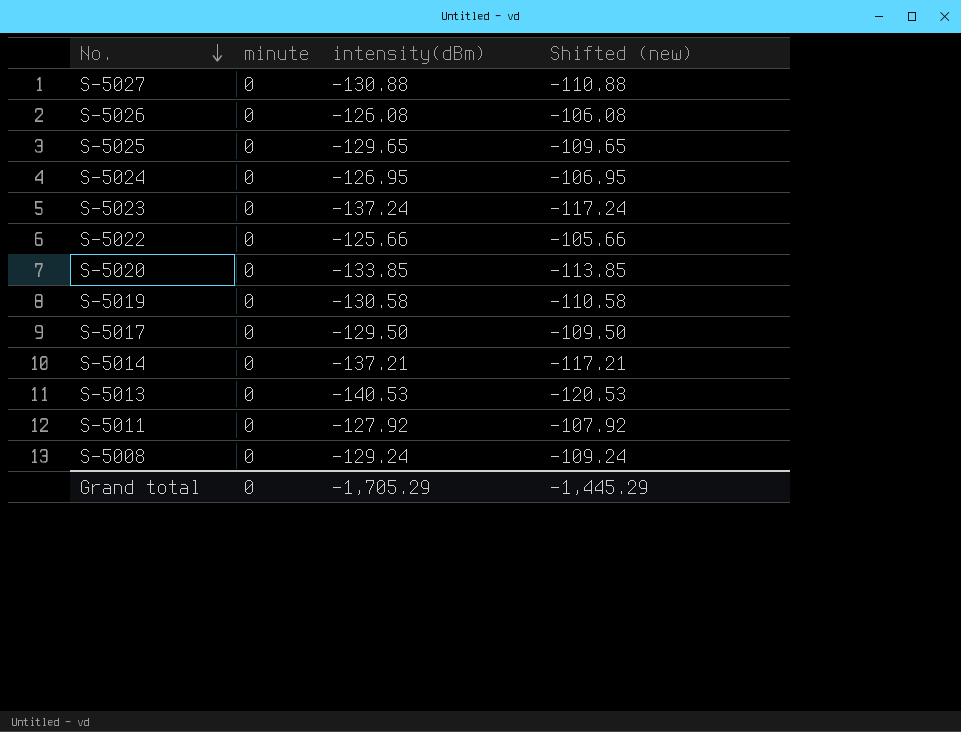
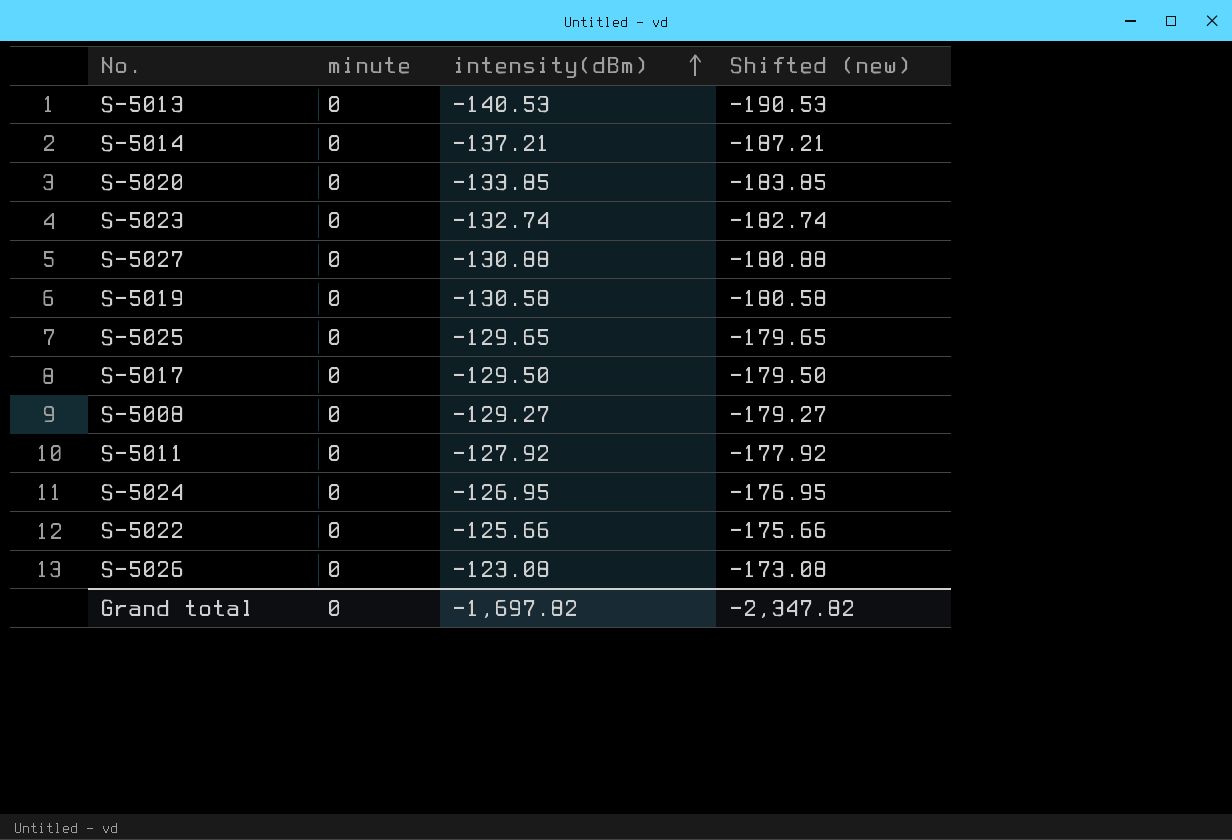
row order: No. descending -> intensity(dBm) ascending
column Shifted (new) | formula: [intensity(dBm)] + 20 -> [intensity(dBm)] - 50
S-5023 | intensity(dBm): -137.24 -> -132.74
S-5008 | intensity(dBm): -129.24 -> -129.27
S-5026 | intensity(dBm): -126.08 -> -123.08
Grand total | intensity(dBm): -1,705.29 -> -1,697.82
Grand total | Shifted (new): -1,445.29 -> -2,347.82

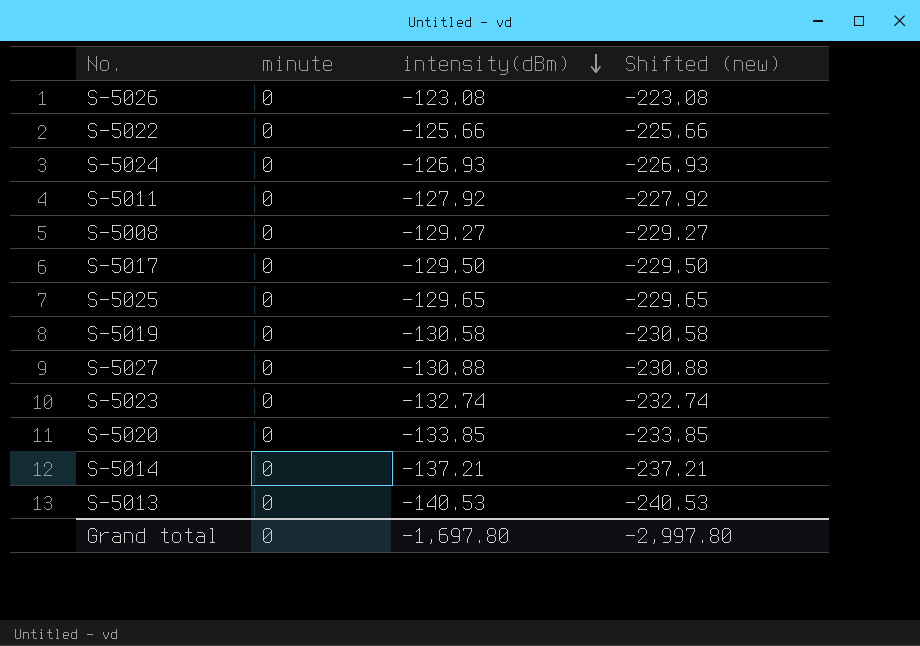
row order: intensity(dBm) ascending -> intensity(dBm) descending
column Shifted (new) | formula: [intensity(dBm)] - 50 -> [intensity(dBm)] - 100
S-5024 | intensity(dBm): -126.95 -> -126.93
Grand total | intensity(dBm): -1,697.82 -> -1,697.80
Grand total | Shifted (new): -2,347.82 -> -2,997.80

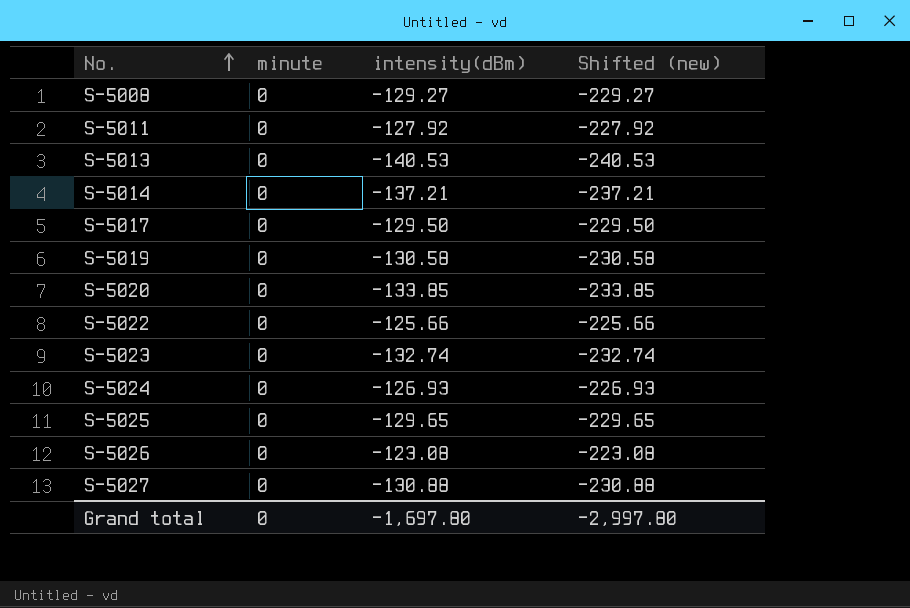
row order: intensity(dBm) descending -> No. ascending

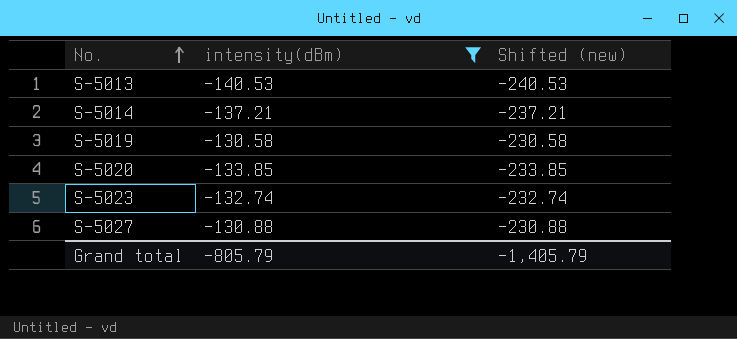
filter: none -> intensity(dBm) <= -130.58
column minute | position: 2 -> none
Grand total | intensity(dBm): -1,697.80 -> -805.79
Grand total | Shifted (new): -2,997.80 -> -1,405.79

